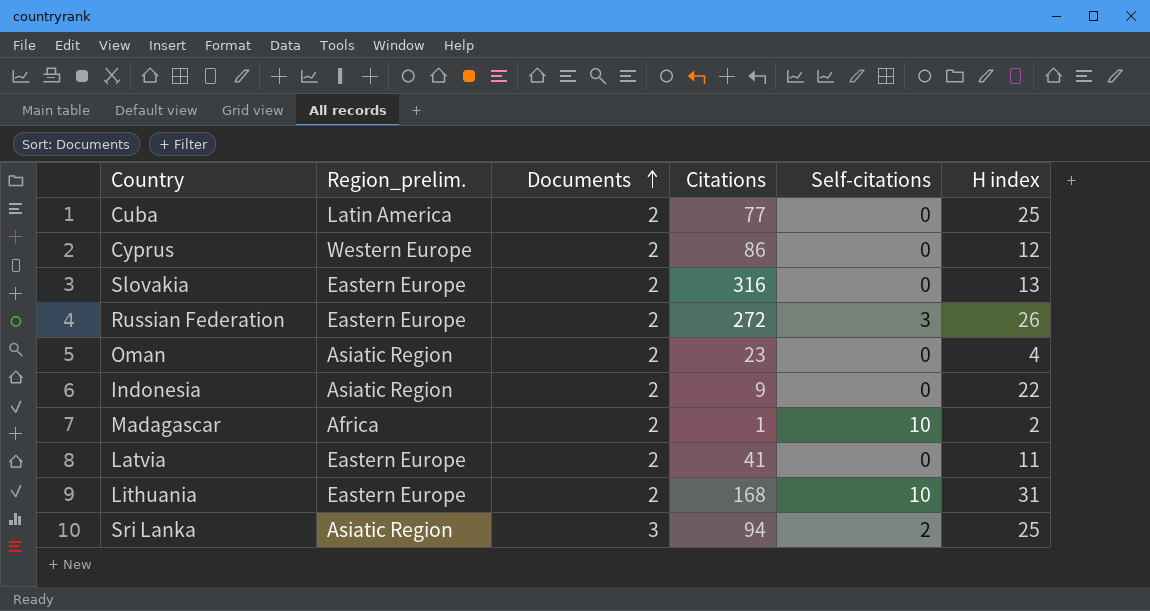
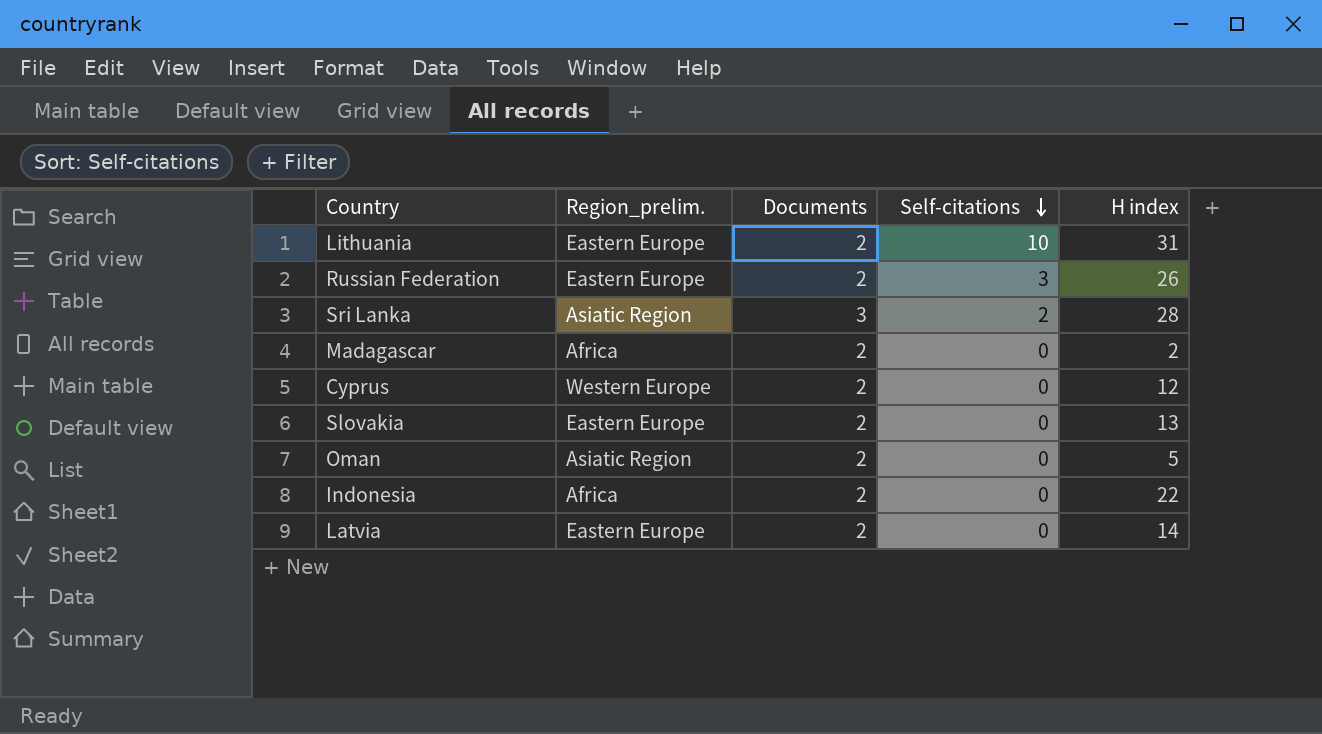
row order: Documents ascending -> Self-citations descending
column Citations | position: 4 -> none
row Cuba: Latin America | 2 | 77 | 0 | 25 -> none
Sri Lanka | H index: 25 -> 28
Madagascar | Self-citations: 10 -> 0
Oman | H index: 4 -> 5
Indonesia | Region_prelim.: Asiatic Region -> Africa
Latvia | H index: 11 -> 14

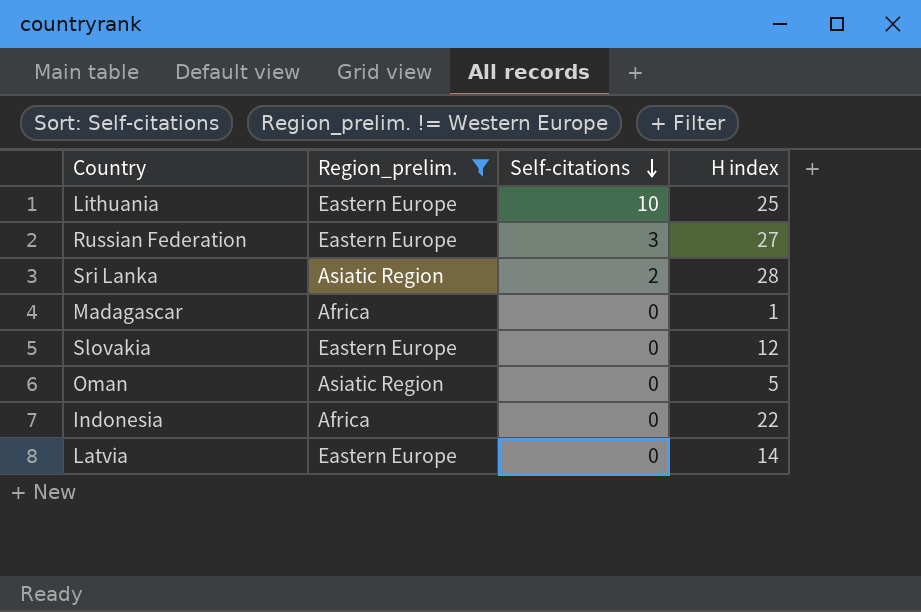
filter: none -> Region_prelim. != Western Europe
column Documents | position: 3 -> none
Lithuania | H index: 31 -> 25
Russian Federation | H index: 26 -> 27
Madagascar | H index: 2 -> 1
Slovakia | H index: 13 -> 12

